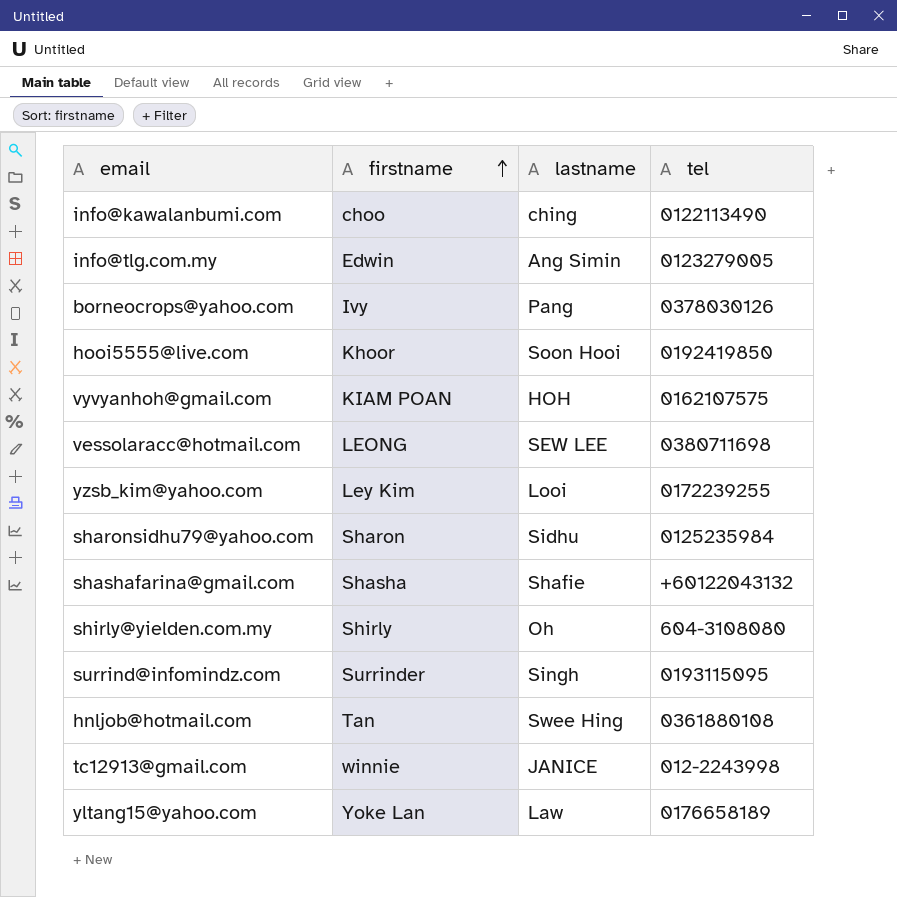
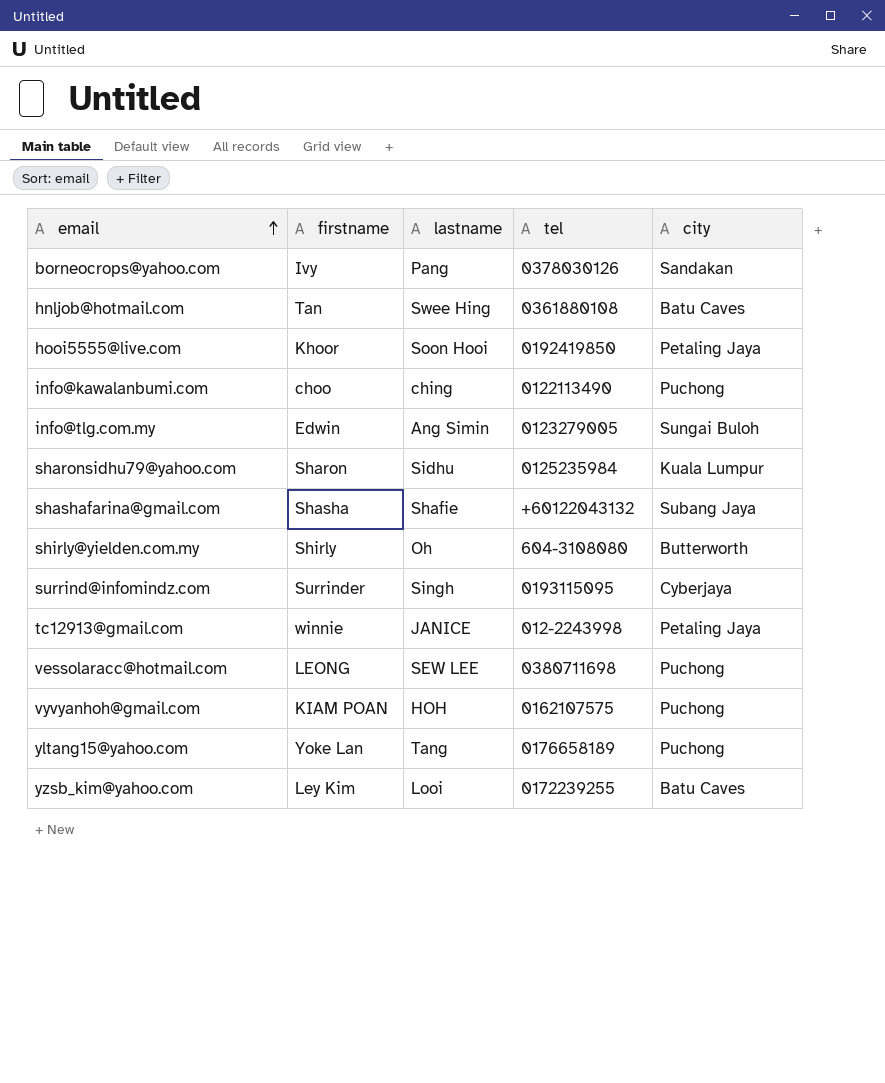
row order: firstname ascending -> email ascending
column city | position: none -> 5
yltang15@yahoo.com | lastname: Law -> Tang

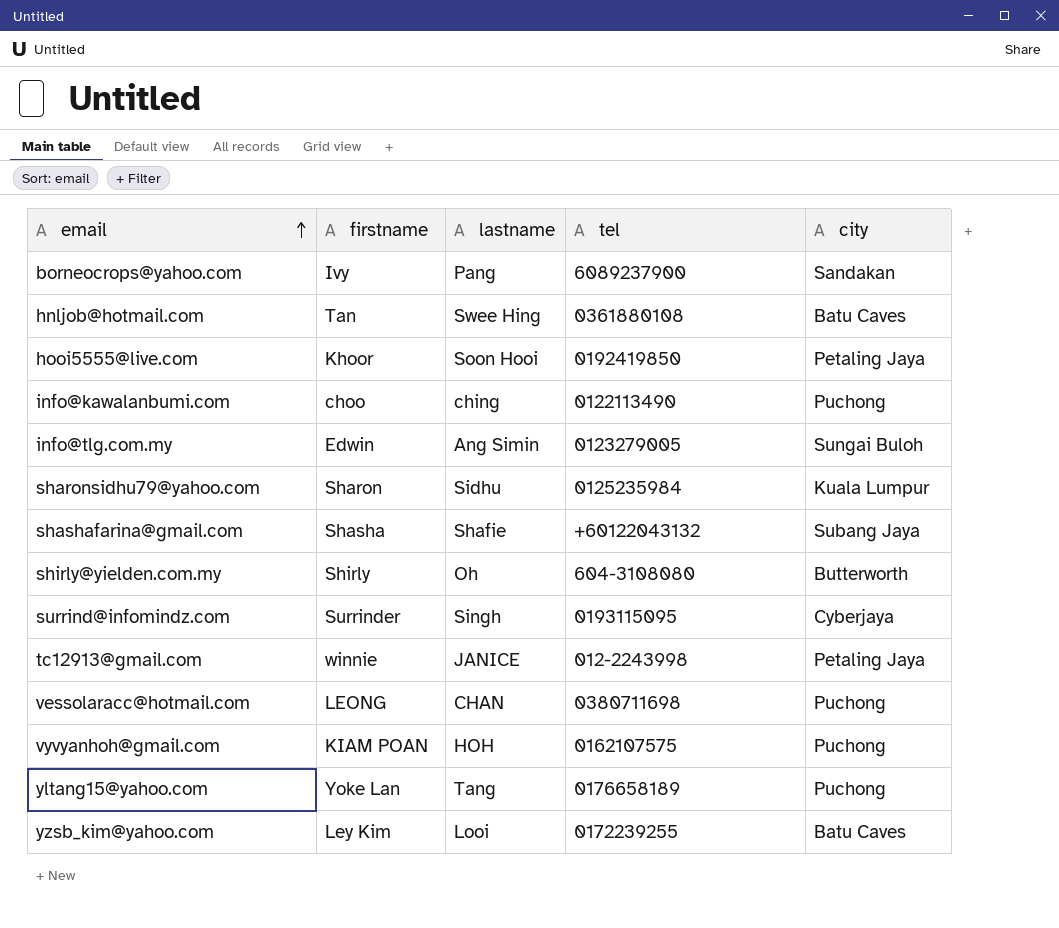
borneocrops@yahoo.com | tel: 0378030126 -> 6089237900
vessolaracc@hotmail.com | lastname: SEW LEE -> CHAN

